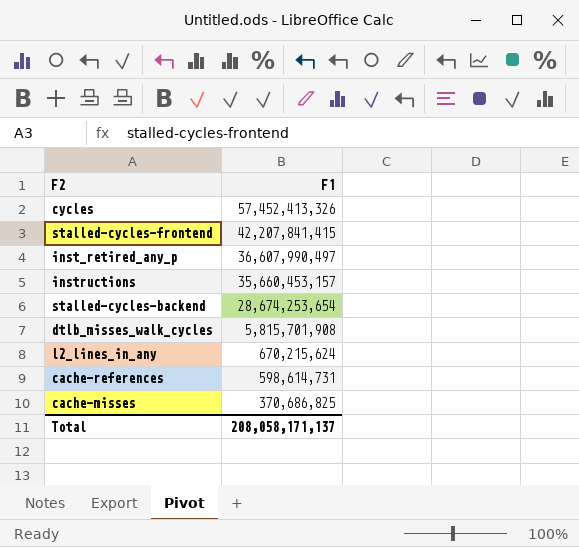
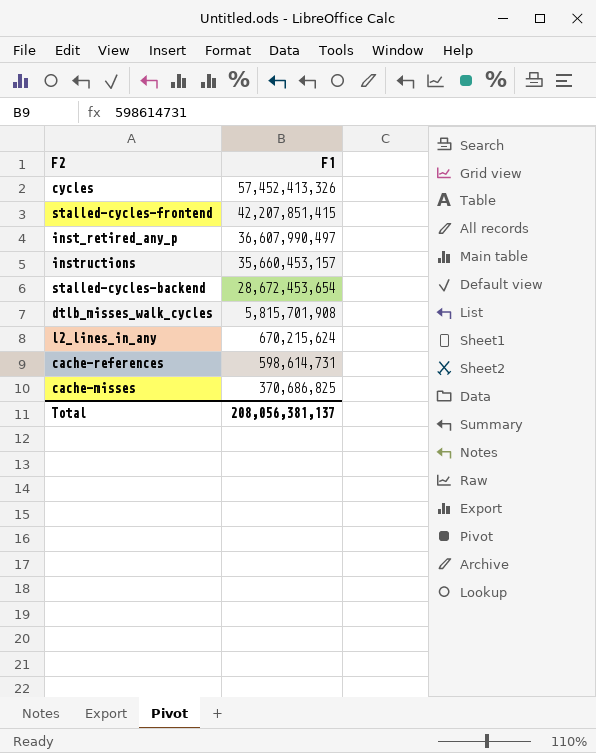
stalled-cycles-frontend | F1: 42,207,841,415 -> 42,207,851,415
stalled-cycles-backend | F1: 28,674,253,654 -> 28,672,453,654
Total | F1: 208,058,171,137 -> 208,056,381,137

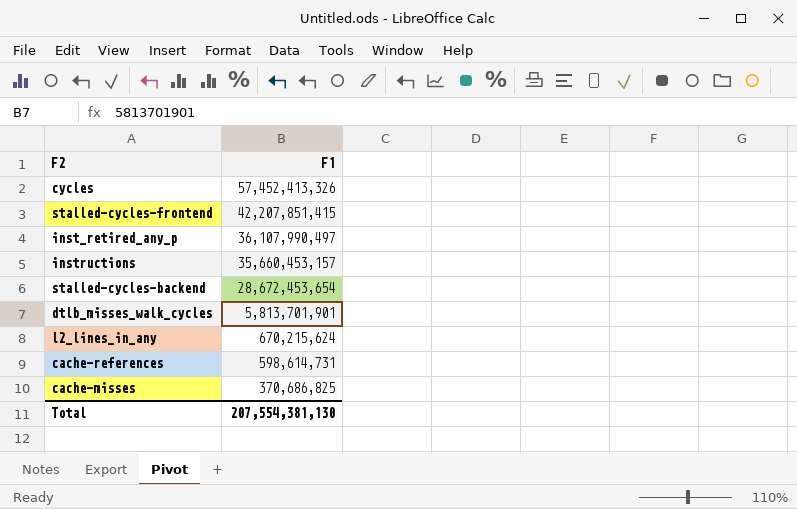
inst_retired_any_p | F1: 36,607,990,497 -> 36,107,990,497
dtlb_misses_walk_cycles | F1: 5,815,701,908 -> 5,813,701,901
Total | F1: 208,056,381,137 -> 207,554,381,130

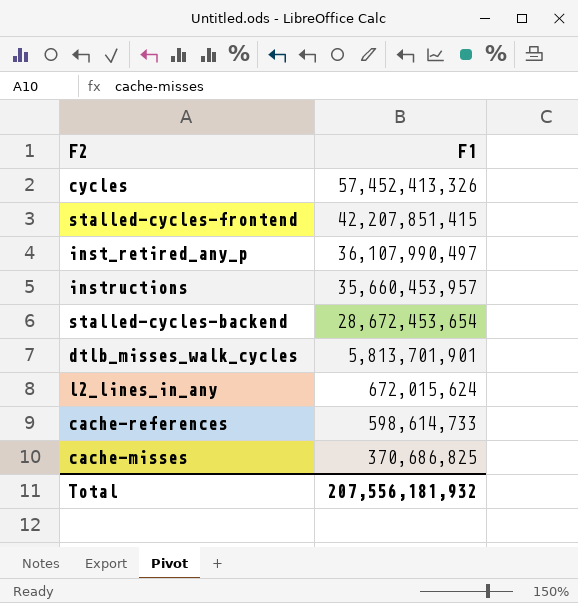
instructions | F1: 35,660,453,157 -> 35,660,453,957
l2_lines_in_any | F1: 670,215,624 -> 672,015,624
cache-references | F1: 598,614,731 -> 598,614,733
Total | F1: 207,554,381,130 -> 207,556,181,932

